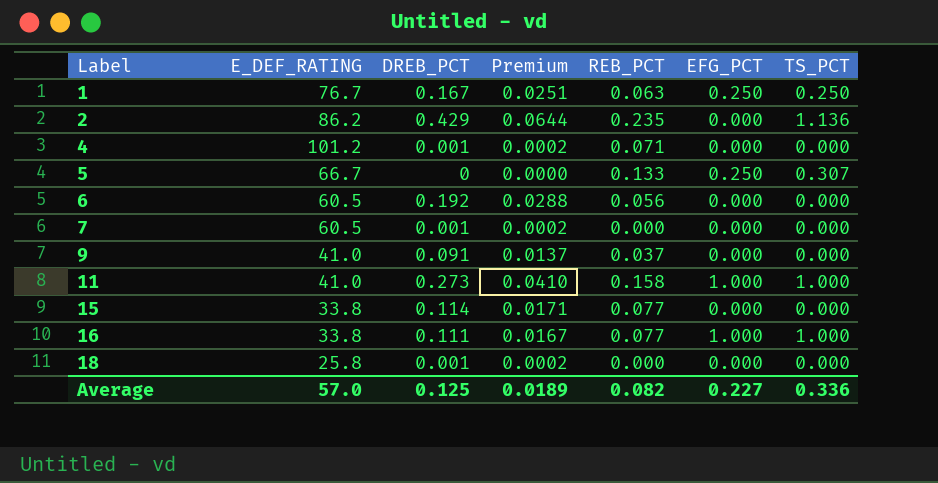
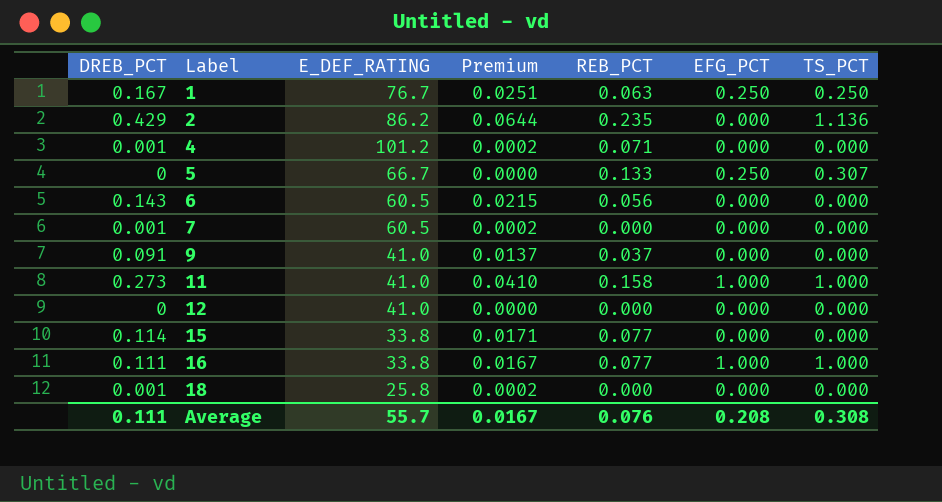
column DREB_PCT | position: 3 -> 1
6 | DREB_PCT: 0.192 -> 0.143
6 | Premium: 0.0288 -> 0.0215
row 12: none -> 0 | 41.0 | 0.0000 | 0.000 | 0.000 | 0.000
Average | DREB_PCT: 0.125 -> 0.111
Average | E_DEF_RATING: 57.0 -> 55.7
Average | Premium: 0.0189 -> 0.0167
Average | REB_PCT: 0.082 -> 0.076
Average | EFG_PCT: 0.227 -> 0.208
Average | TS_PCT: 0.336 -> 0.308

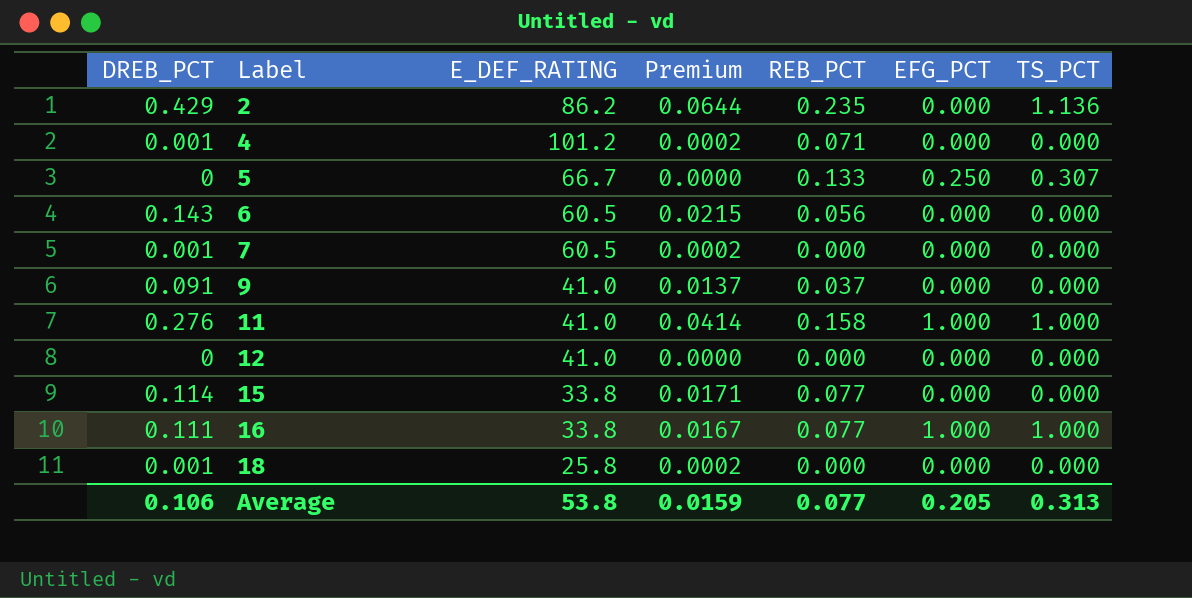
row 1: 0.167 | 76.7 | 0.0251 | 0.063 | 0.250 | 0.250 -> none
11 | DREB_PCT: 0.273 -> 0.276
11 | Premium: 0.0410 -> 0.0414
Average | DREB_PCT: 0.111 -> 0.106
Average | E_DEF_RATING: 55.7 -> 53.8
Average | Premium: 0.0167 -> 0.0159
Average | REB_PCT: 0.076 -> 0.077
Average | EFG_PCT: 0.208 -> 0.205
Average | TS_PCT: 0.308 -> 0.313

